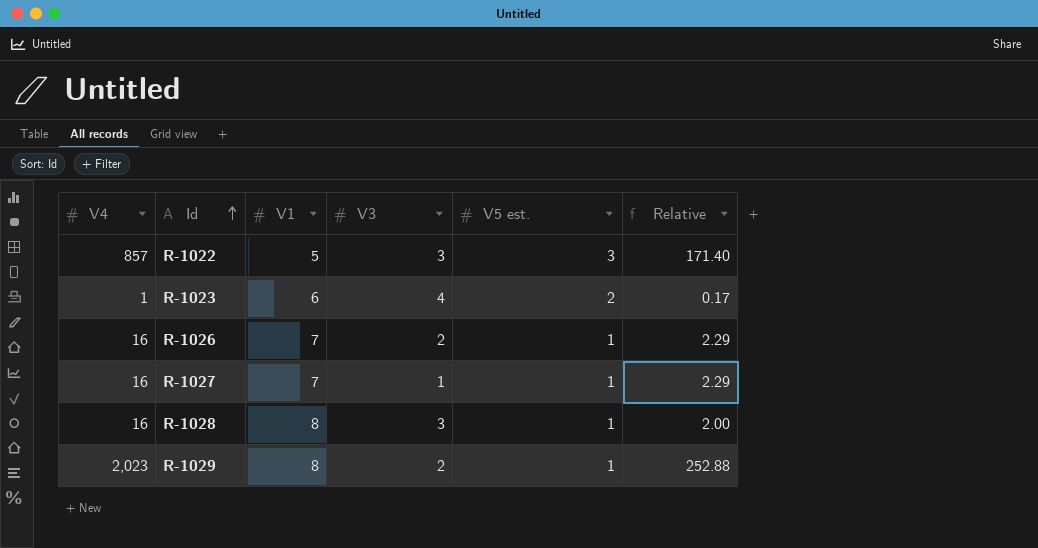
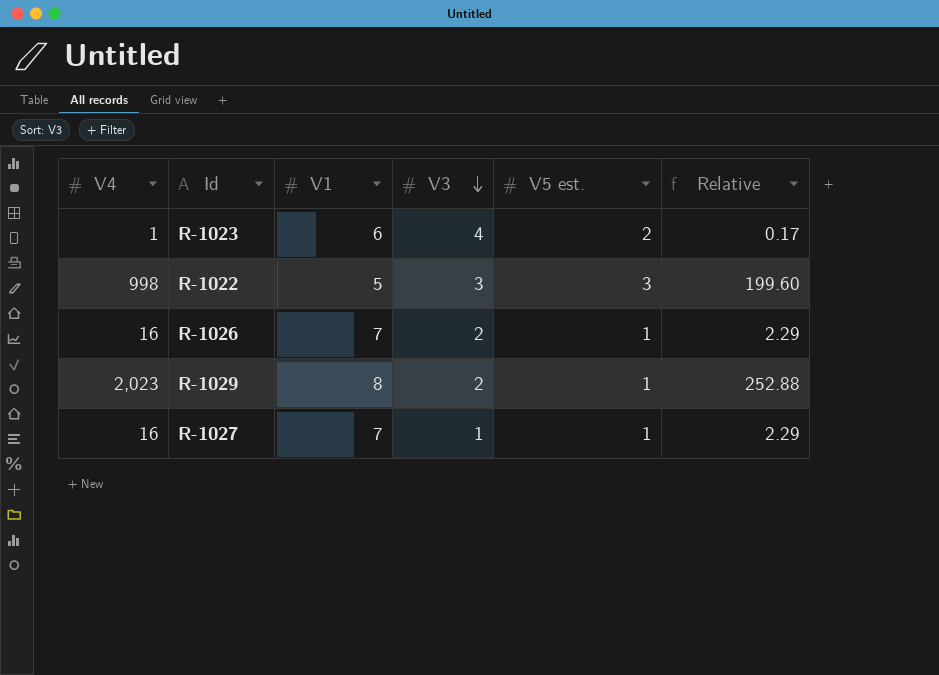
row order: Id ascending -> V3 descending
row R-1028: 16 | 8 | 3 | 1 | 2.00 -> none
R-1022 | V4: 857 -> 998
R-1022 | Relative: 171.40 -> 199.60

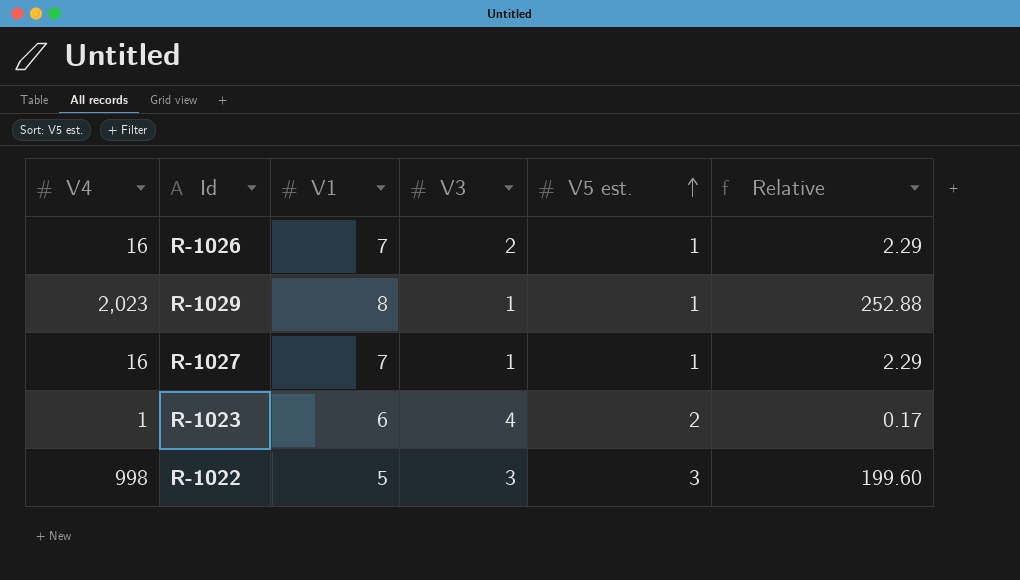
row order: V3 descending -> V5 est. ascending
R-1029 | V3: 2 -> 1

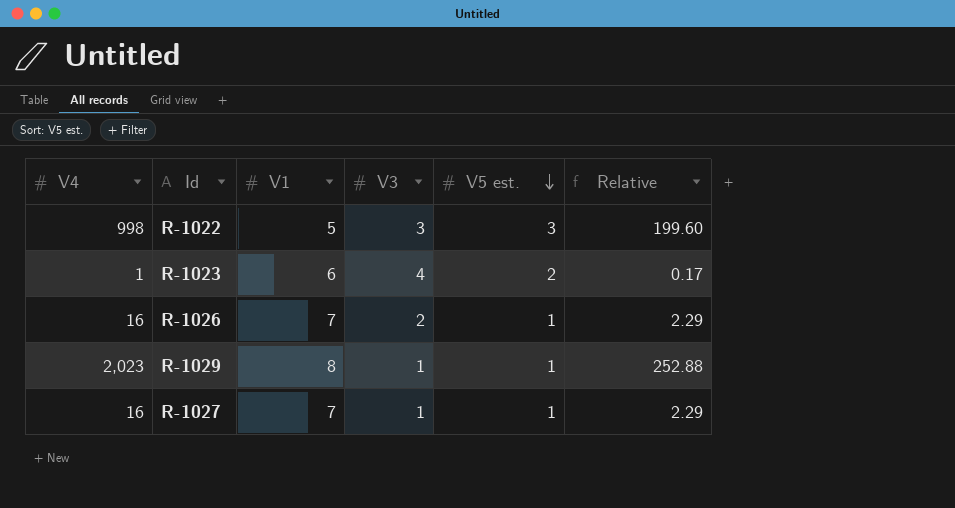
row order: V5 est. ascending -> V5 est. descending

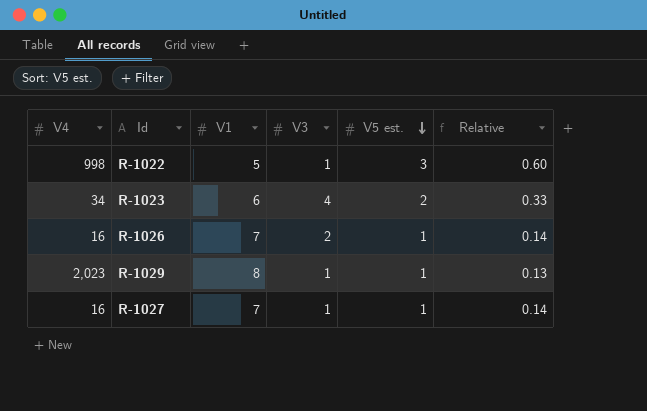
column Relative | formula: [V4] / [V1] -> [V5 est.] / [V1]
R-1022 | V3: 3 -> 1
R-1023 | V4: 1 -> 34

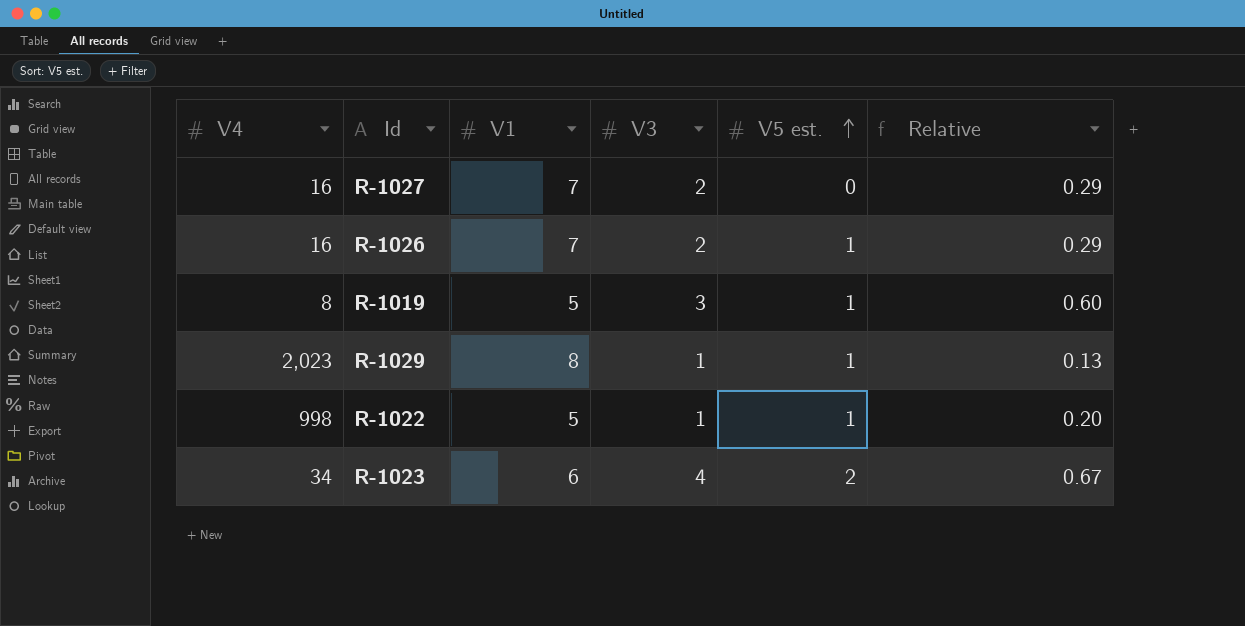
row order: V5 est. descending -> V5 est. ascending
column Relative | formula: [V5 est.] / [V1] -> [V3] / [V1]
R-1027 | V3: 1 -> 2
R-1027 | V5 est.: 1 -> 0
row R-1019: none -> 8 | 5 | 3 | 1 | 0.60
R-1022 | V5 est.: 3 -> 1

